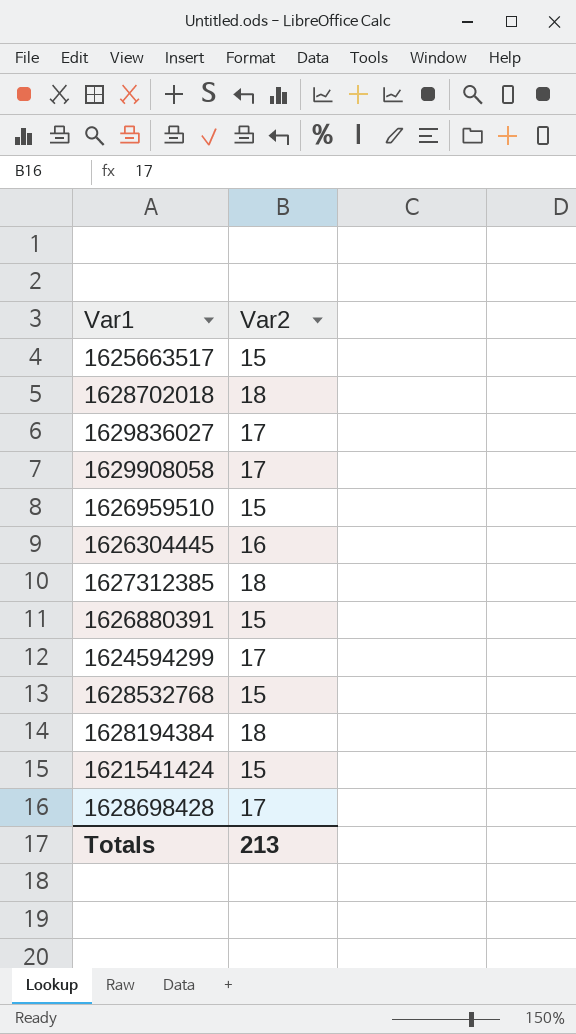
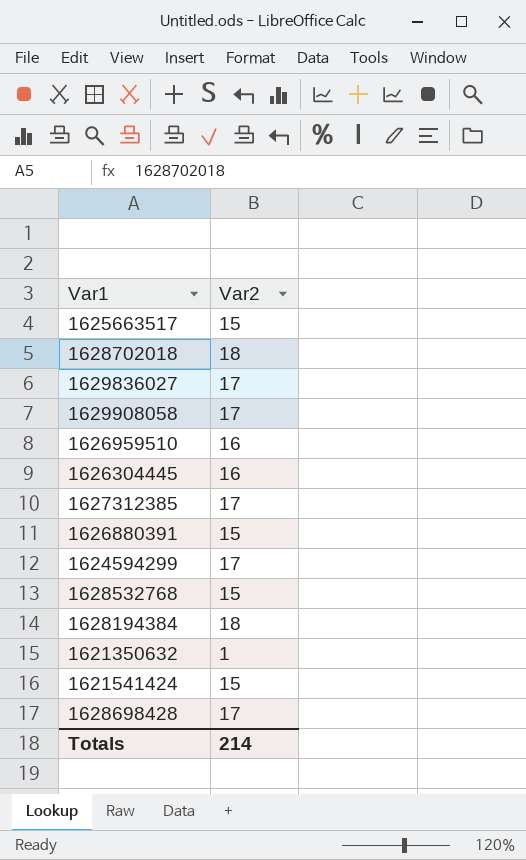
1626959510 | Var2: 15 -> 16
1627312385 | Var2: 18 -> 17
row 1621350632: none -> 1
Totals | Var2: 213 -> 214

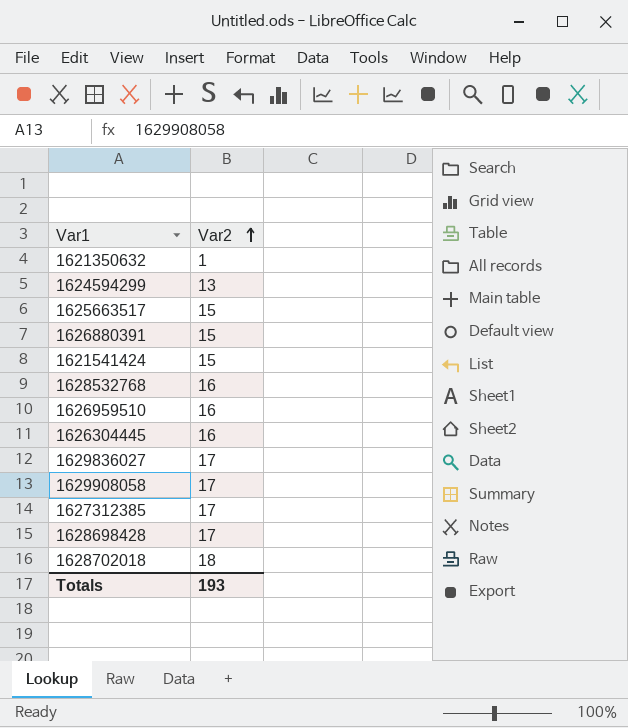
row order: none -> Var2 ascending
row 1628194384: 18 -> none
1624594299 | Var2: 17 -> 13
1628532768 | Var2: 15 -> 16
Totals | Var2: 214 -> 193

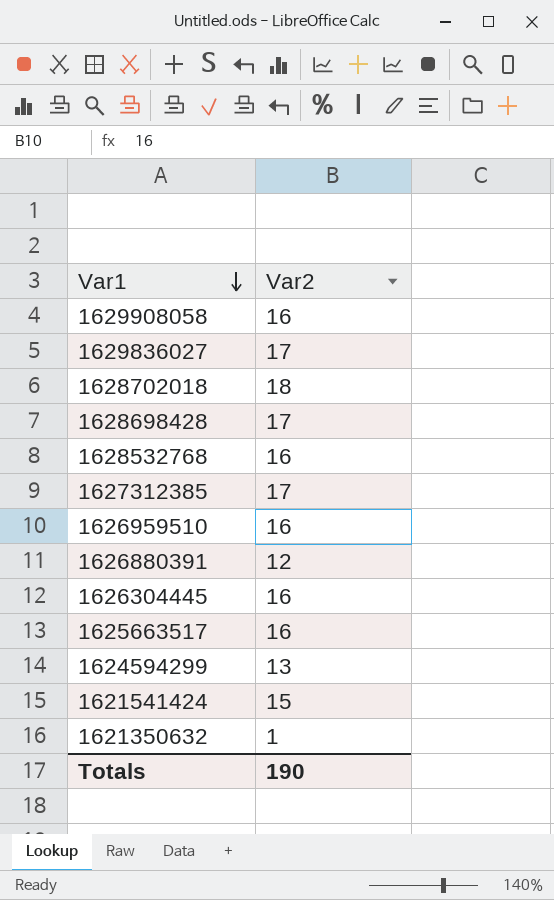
row order: Var2 ascending -> Var1 descending
1629908058 | Var2: 17 -> 16
1626880391 | Var2: 15 -> 12
1625663517 | Var2: 15 -> 16
Totals | Var2: 193 -> 190

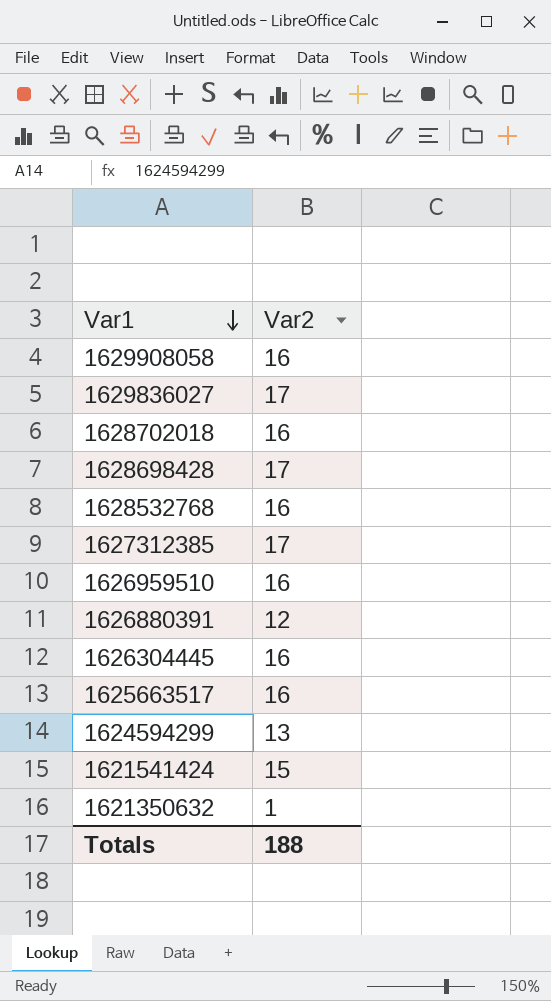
1628702018 | Var2: 18 -> 16
Totals | Var2: 190 -> 188

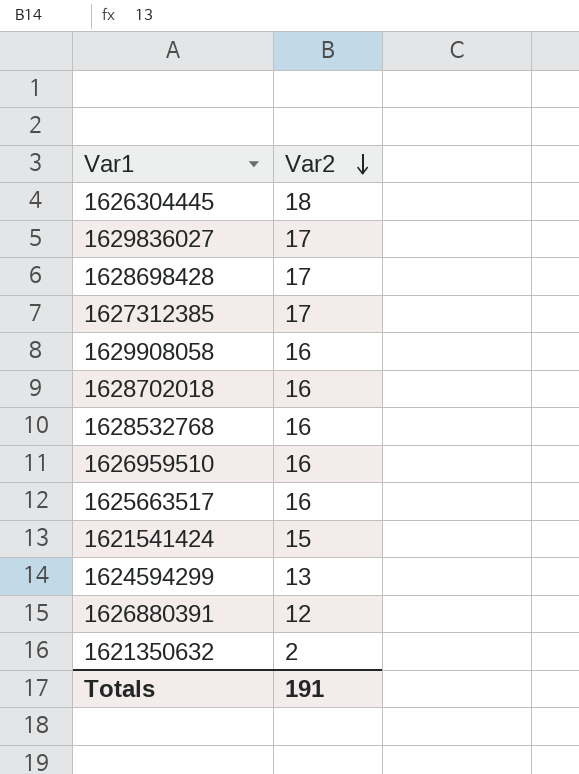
row order: Var1 descending -> Var2 descending
1626304445 | Var2: 16 -> 18
1621350632 | Var2: 1 -> 2
Totals | Var2: 188 -> 191

